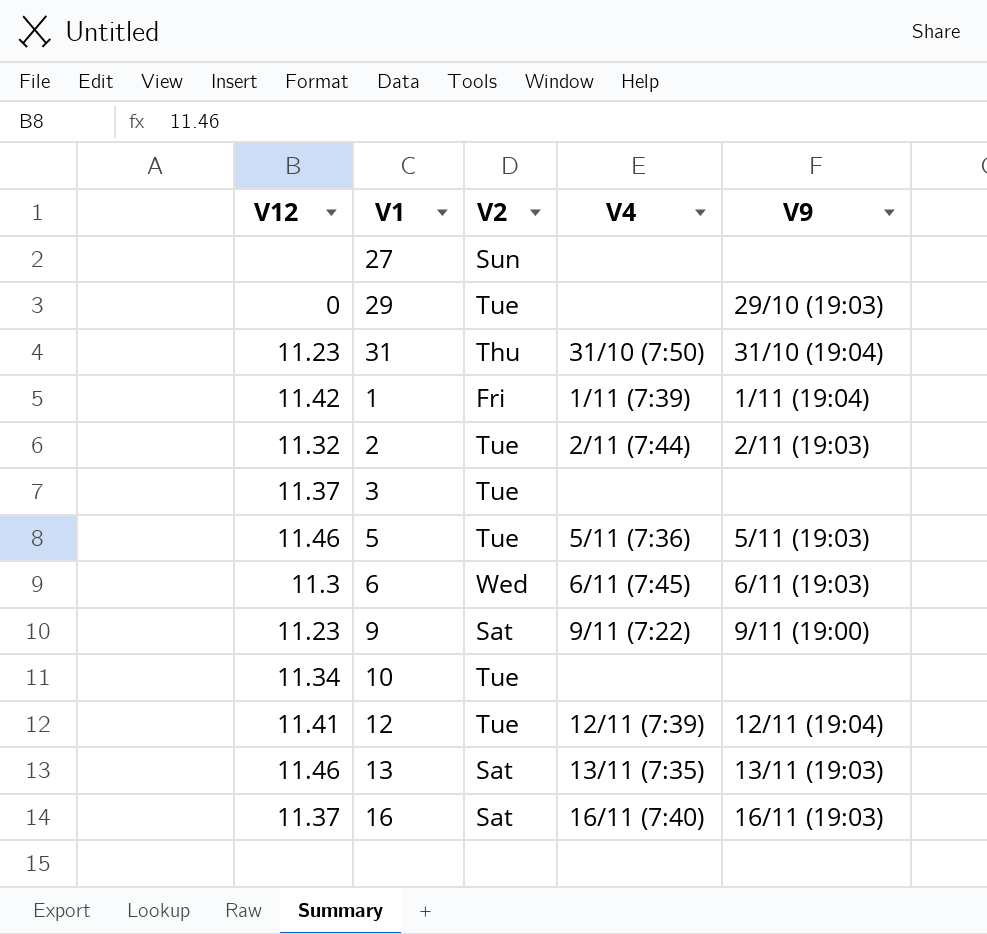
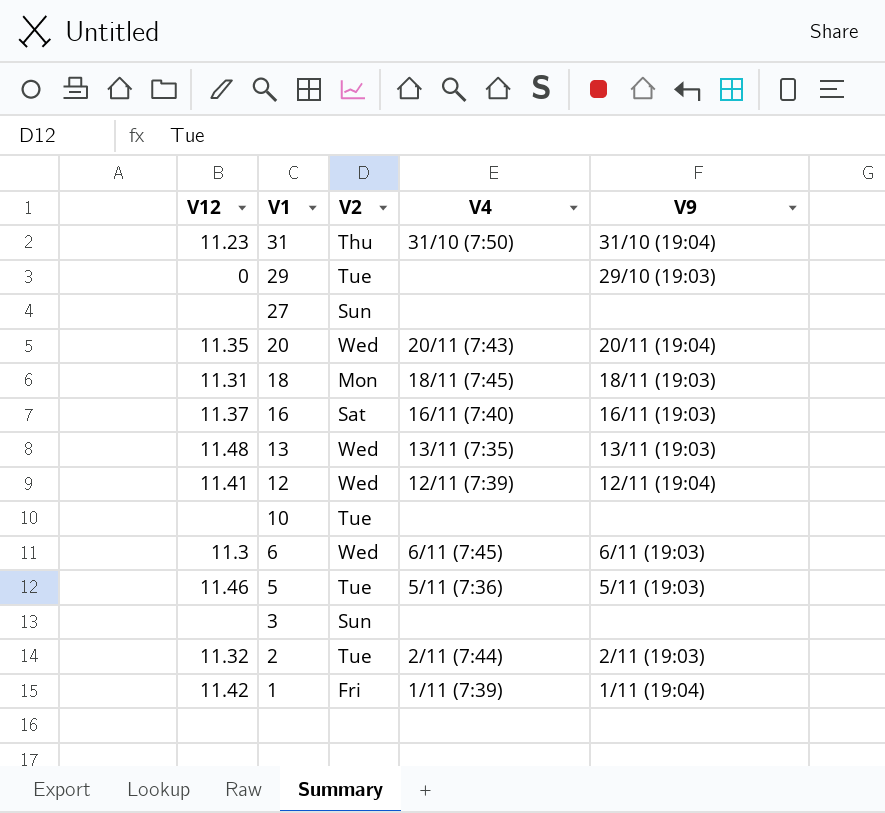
row order: none -> V1 descending
row 9: 11.23 | Sat | 9/11 (7:22) | 9/11 (19:00) -> none
row 20: none -> 11.35 | Wed | 20/11 (7:43) | 20/11 (19:04)
row 18: none -> 11.31 | Mon | 18/11 (7:45) | 18/11 (19:03)
13 | V12: 11.46 -> 11.48
13 | V2: Sat -> Wed
12 | V2: Tue -> Wed
10 | V12: 11.34 -> none
3 | V12: 11.37 -> none
3 | V2: Tue -> Sun

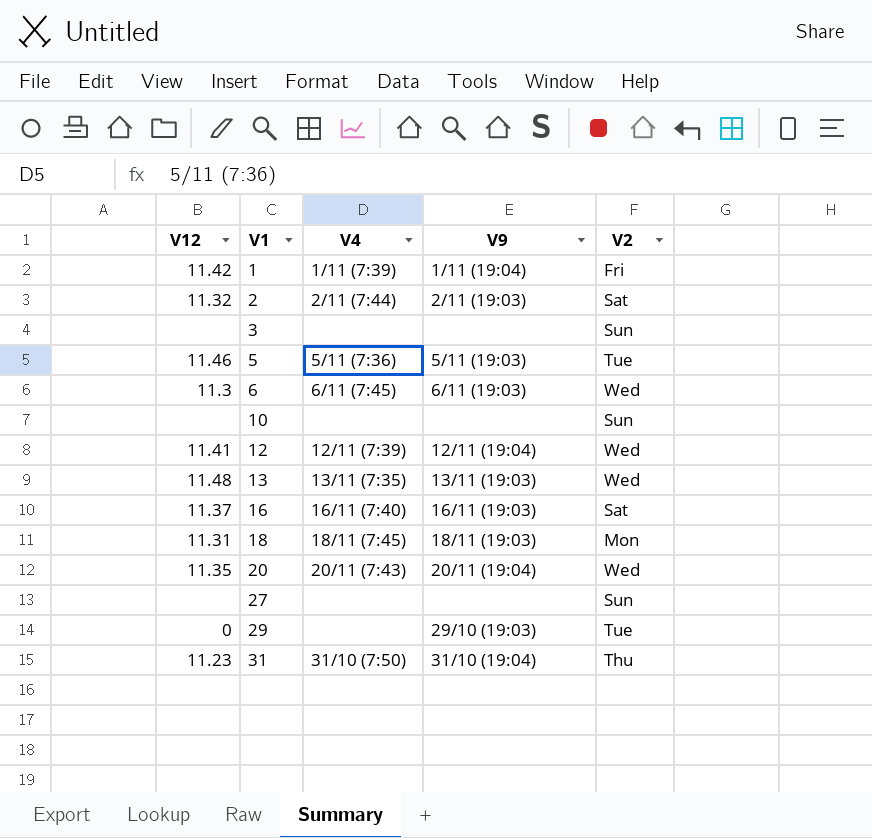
row order: V1 descending -> V1 ascending
column V2 | position: 3 -> 5
2 | V2: Tue -> Sat
10 | V2: Tue -> Sun

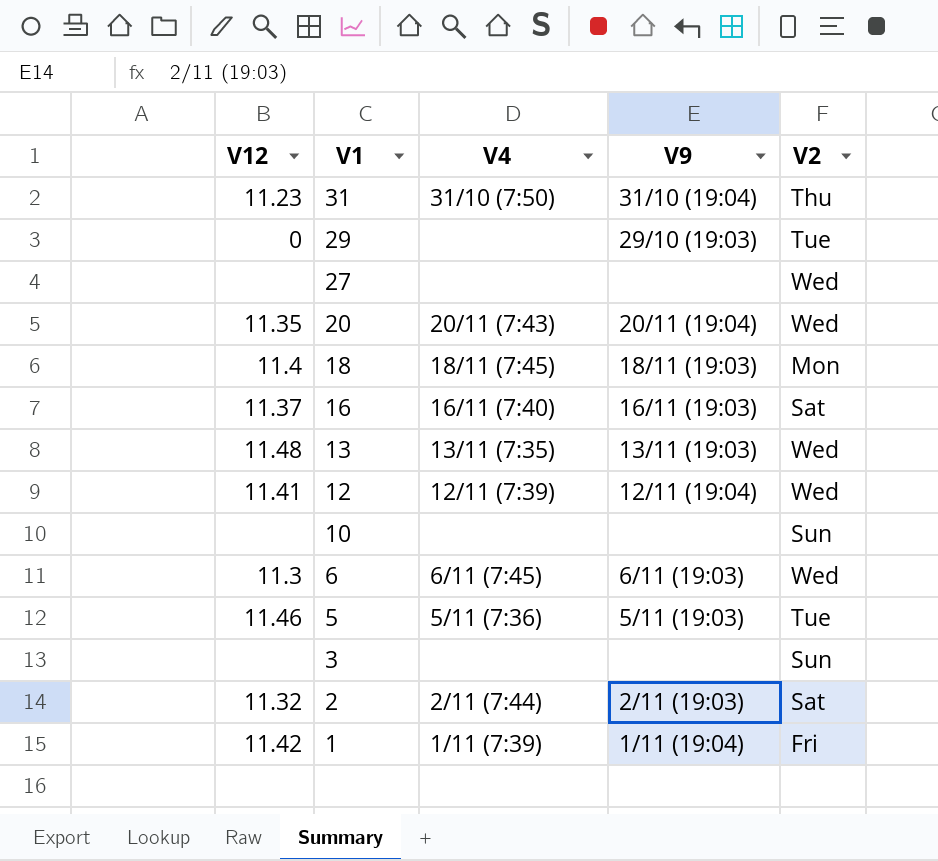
row order: V1 ascending -> V1 descending
27 | V2: Sun -> Wed
18 | V12: 11.31 -> 11.4

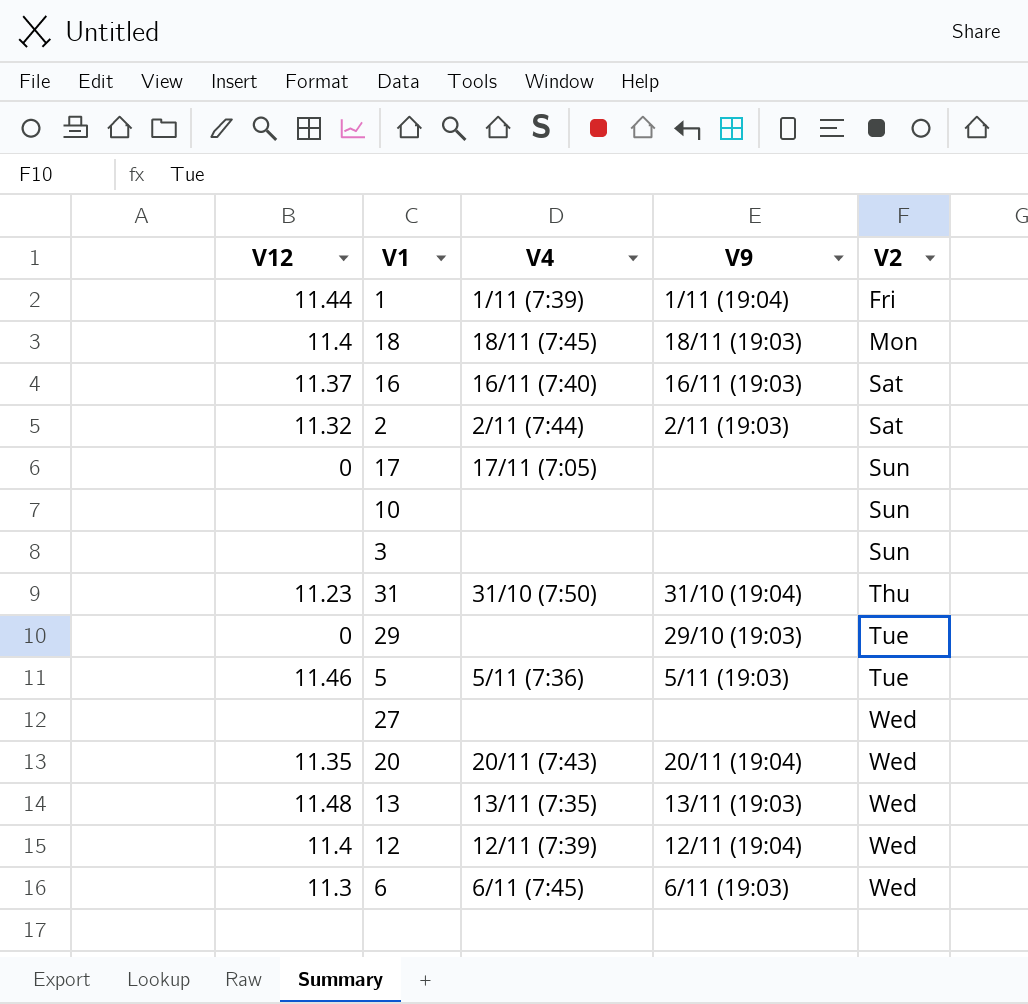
row order: V1 descending -> V2 ascending
1 | V12: 11.42 -> 11.44
row 17: none -> 0 | 17/11 (7:05) | none | Sun
12 | V12: 11.41 -> 11.4

